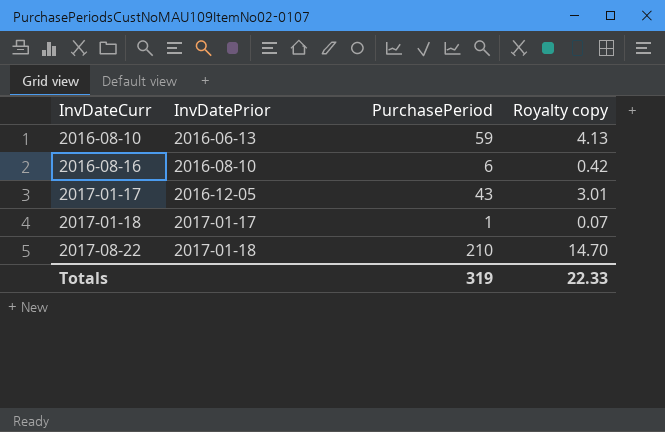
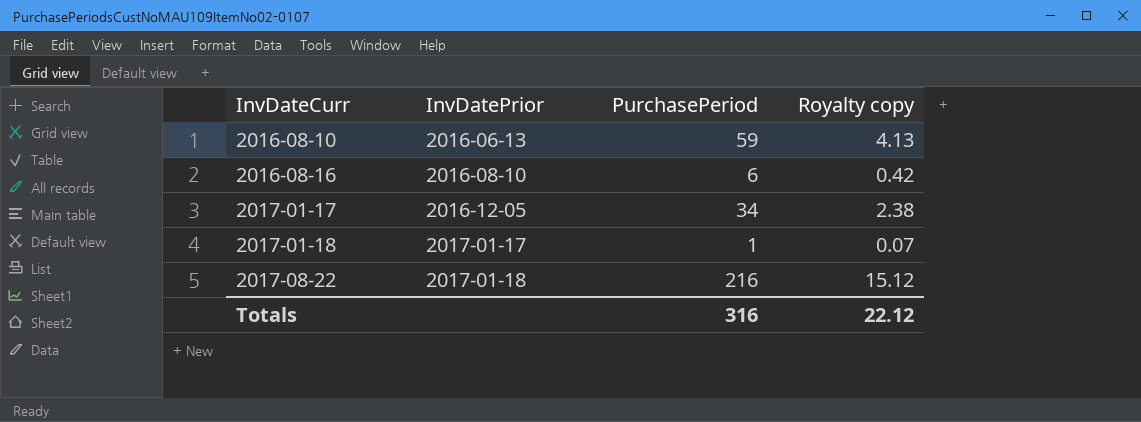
2017-01-17 | PurchasePeriod: 43 -> 34
2017-01-17 | Royalty copy: 3.01 -> 2.38
2017-08-22 | PurchasePeriod: 210 -> 216
2017-08-22 | Royalty copy: 14.70 -> 15.12
Totals | PurchasePeriod: 319 -> 316
Totals | Royalty copy: 22.33 -> 22.12

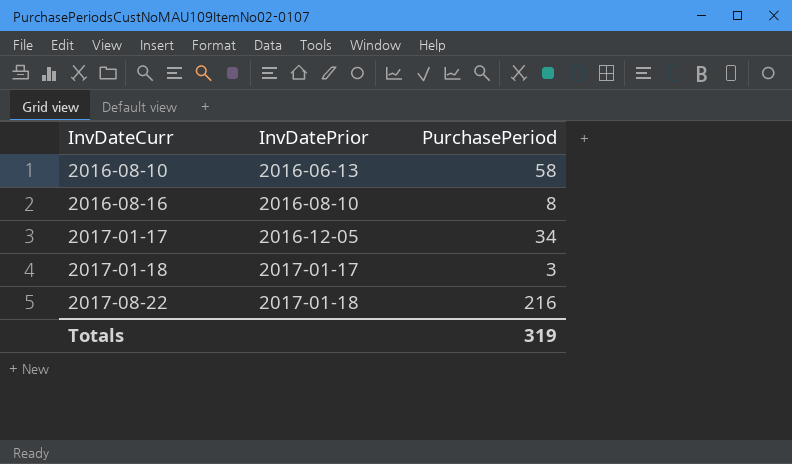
column Royalty copy | formula: [PurchasePeriod] * 0.07 -> none
2016-08-10 | PurchasePeriod: 59 -> 58
2016-08-16 | PurchasePeriod: 6 -> 8
2017-01-18 | PurchasePeriod: 1 -> 3
Totals | PurchasePeriod: 316 -> 319

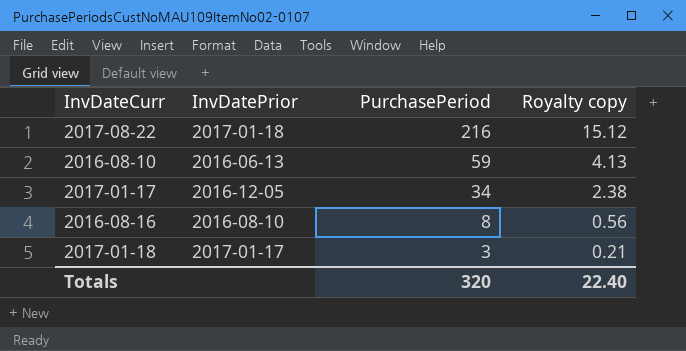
row order: InvDateCurr ascending -> PurchasePeriod descending
column Royalty copy | formula: none -> [PurchasePeriod] * 0.07
2016-08-10 | PurchasePeriod: 58 -> 59
Totals | PurchasePeriod: 319 -> 320

